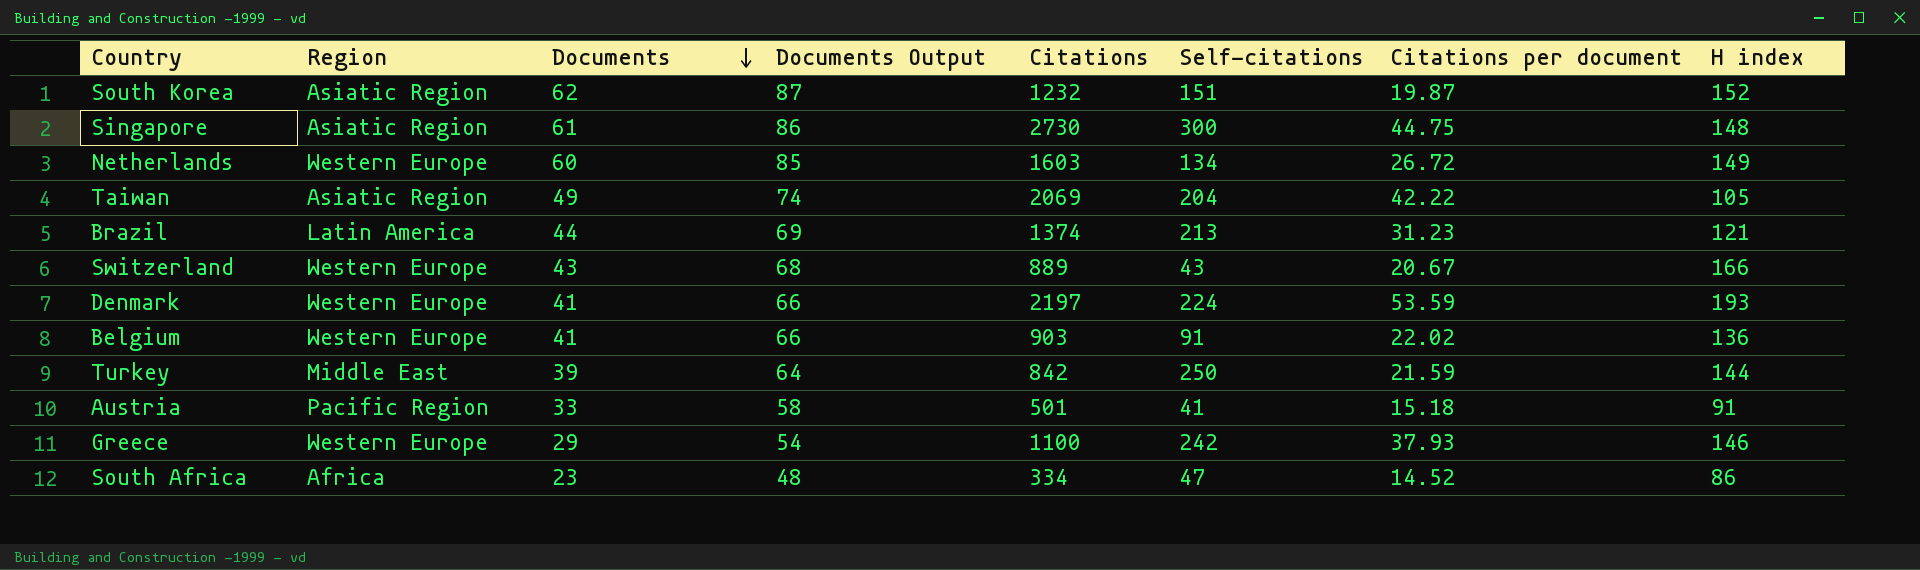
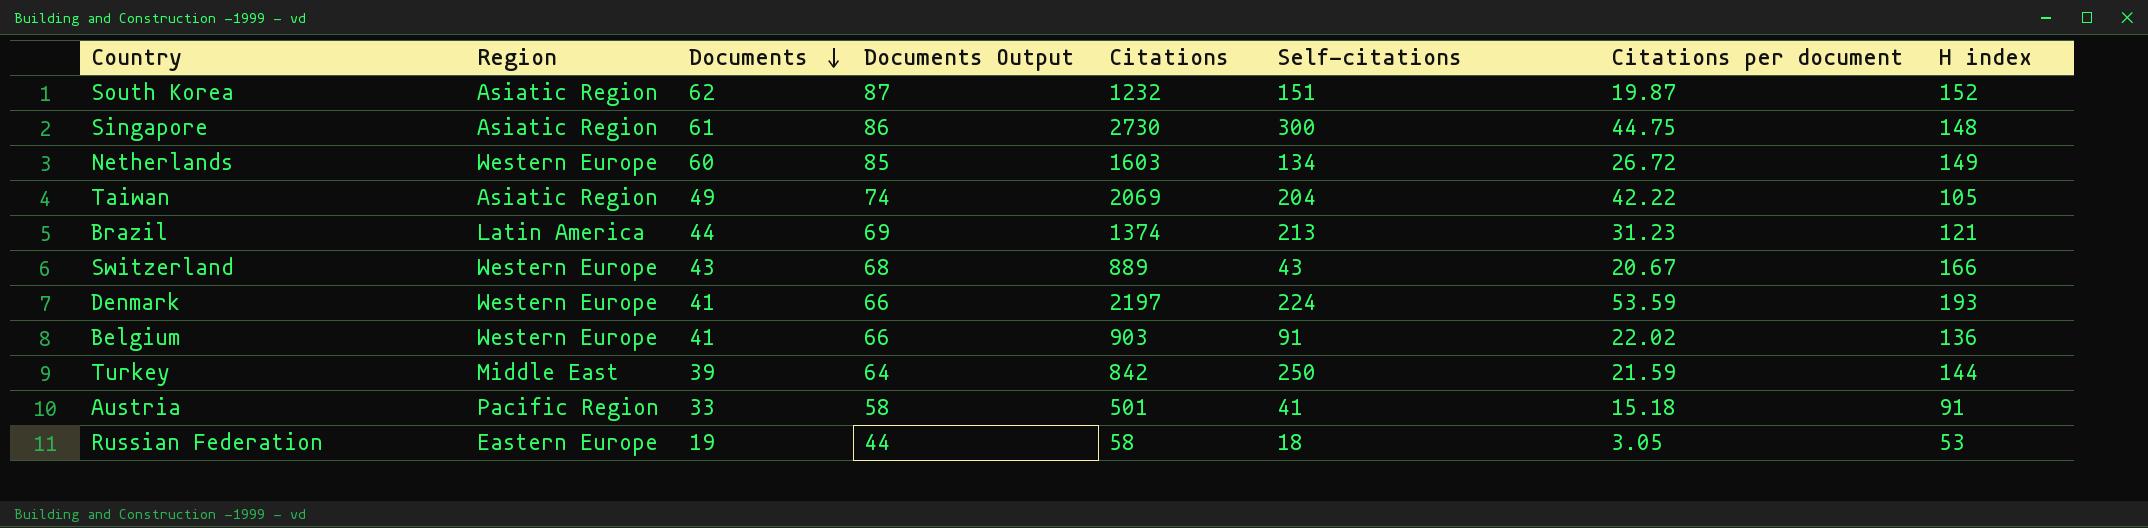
row Greece: Western Europe | 29 | 54 | 1100 | 242 | 37.93 | 146 -> none
row South Africa: Africa | 23 | 48 | 334 | 47 | 14.52 | 86 -> none
row Russian Federation: none -> Eastern Europe | 19 | 44 | 58 | 18 | 3.05 | 53

